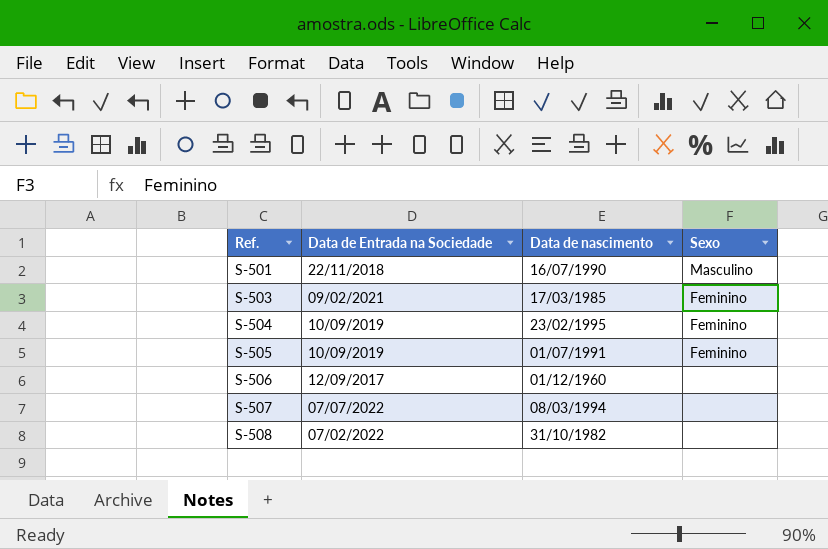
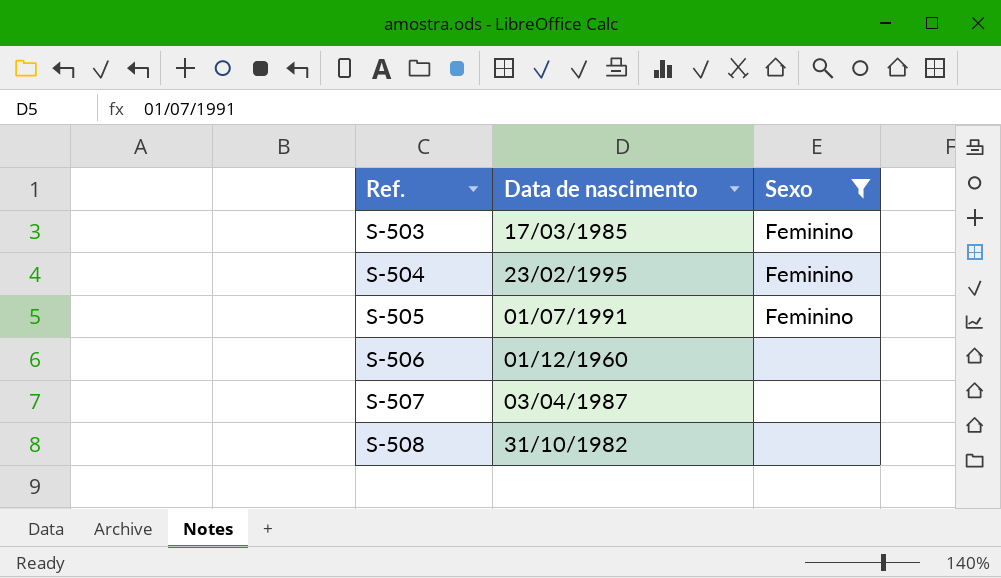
filter: none -> Sexo != Masculino
column Data de Entrada na Sociedade | position: 2 -> none
S-507 | Data de nascimento: 08/03/1994 -> 03/04/1987

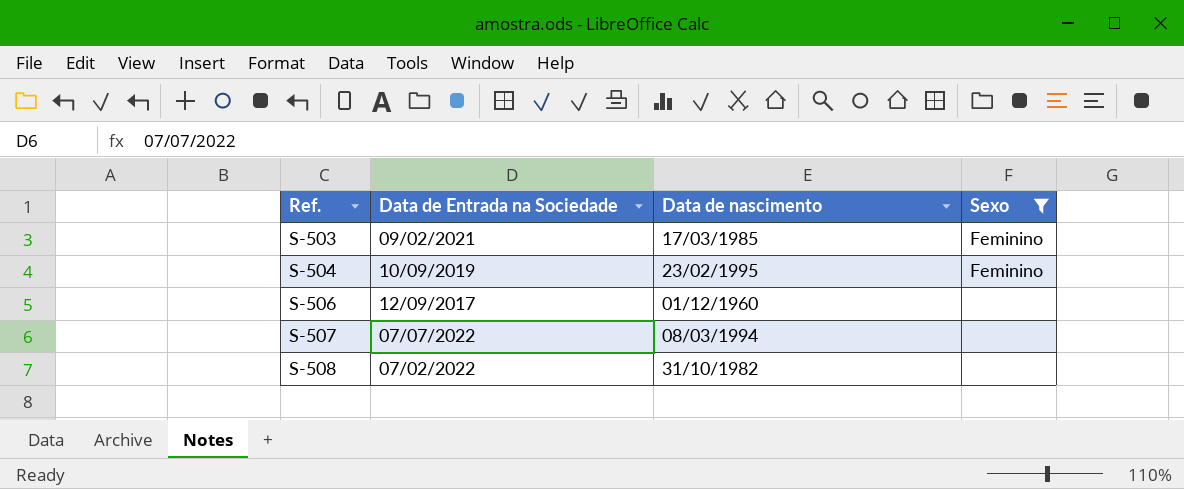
column Data de Entrada na Sociedade | position: none -> 2
row S-505: 01/07/1991 | Feminino -> none
S-507 | Data de nascimento: 03/04/1987 -> 08/03/1994

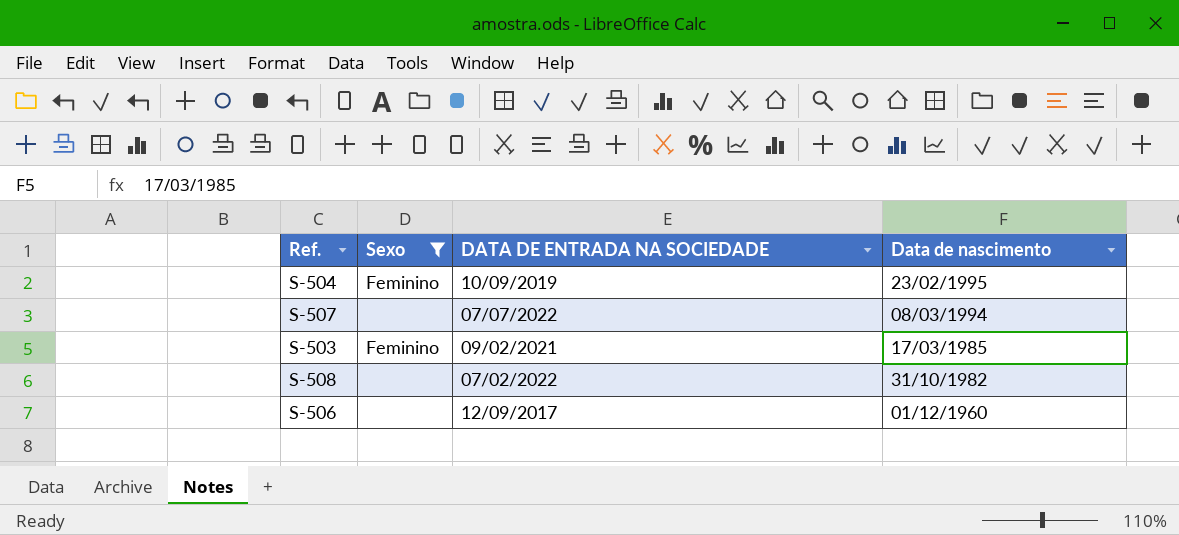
row order: Ref. ascending -> Data de nascimento descending
column Sexo | position: 4 -> 2
column name: Data de Entrada na Sociedade -> DATA DE ENTRADA NA SOCIEDADE

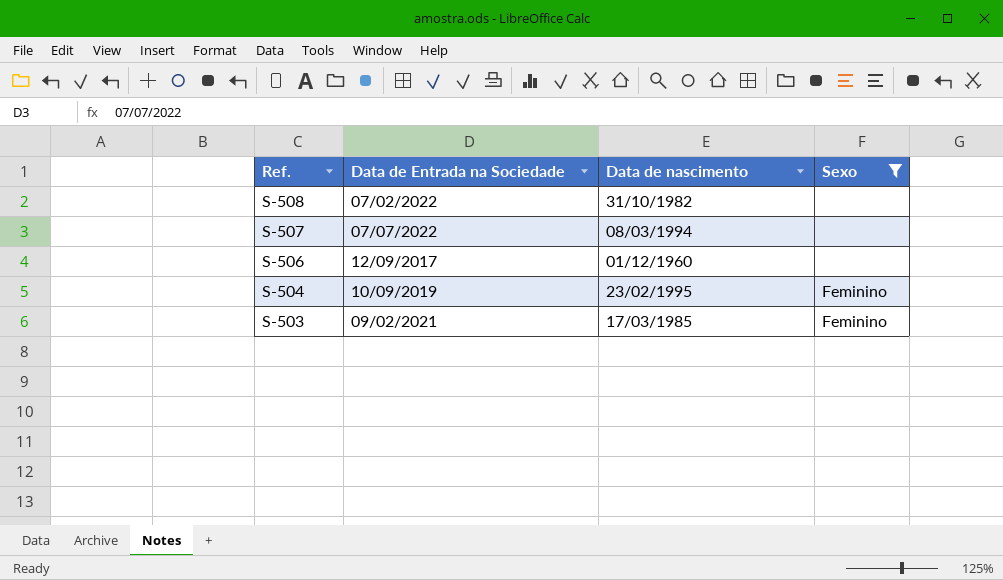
row order: Data de nascimento descending -> Ref. descending
column name: DATA DE ENTRADA NA SOCIEDADE -> Data de Entrada na Sociedade
column Sexo | position: 2 -> 4

